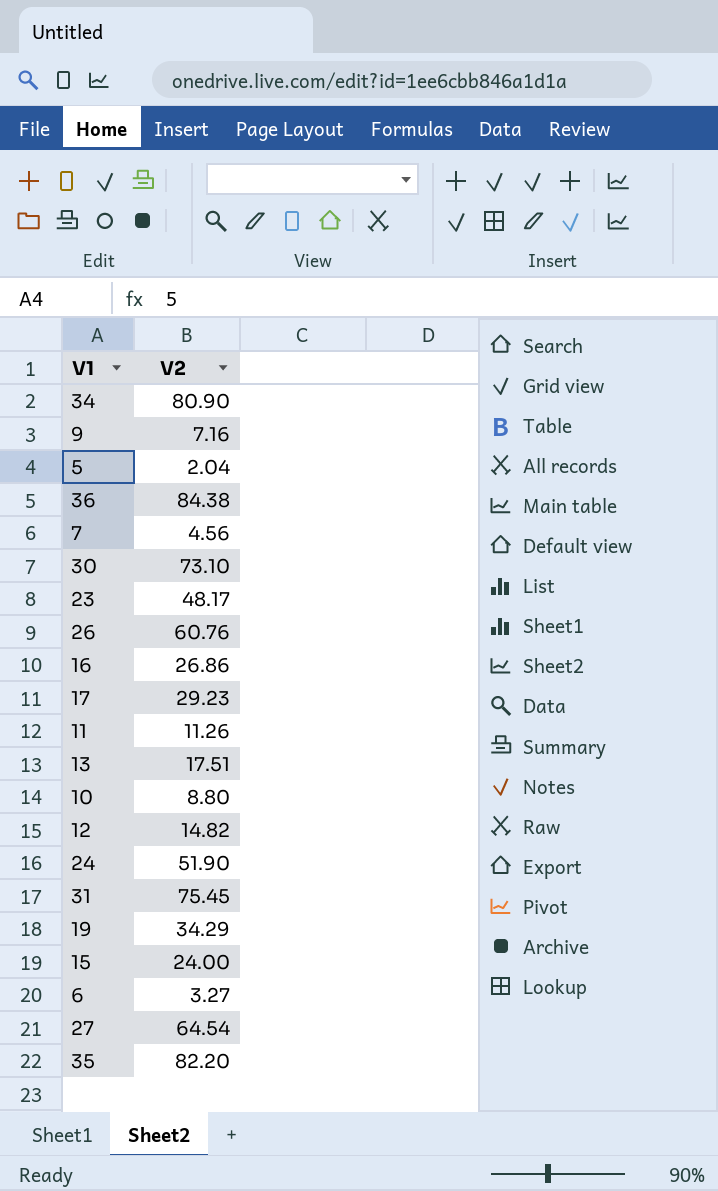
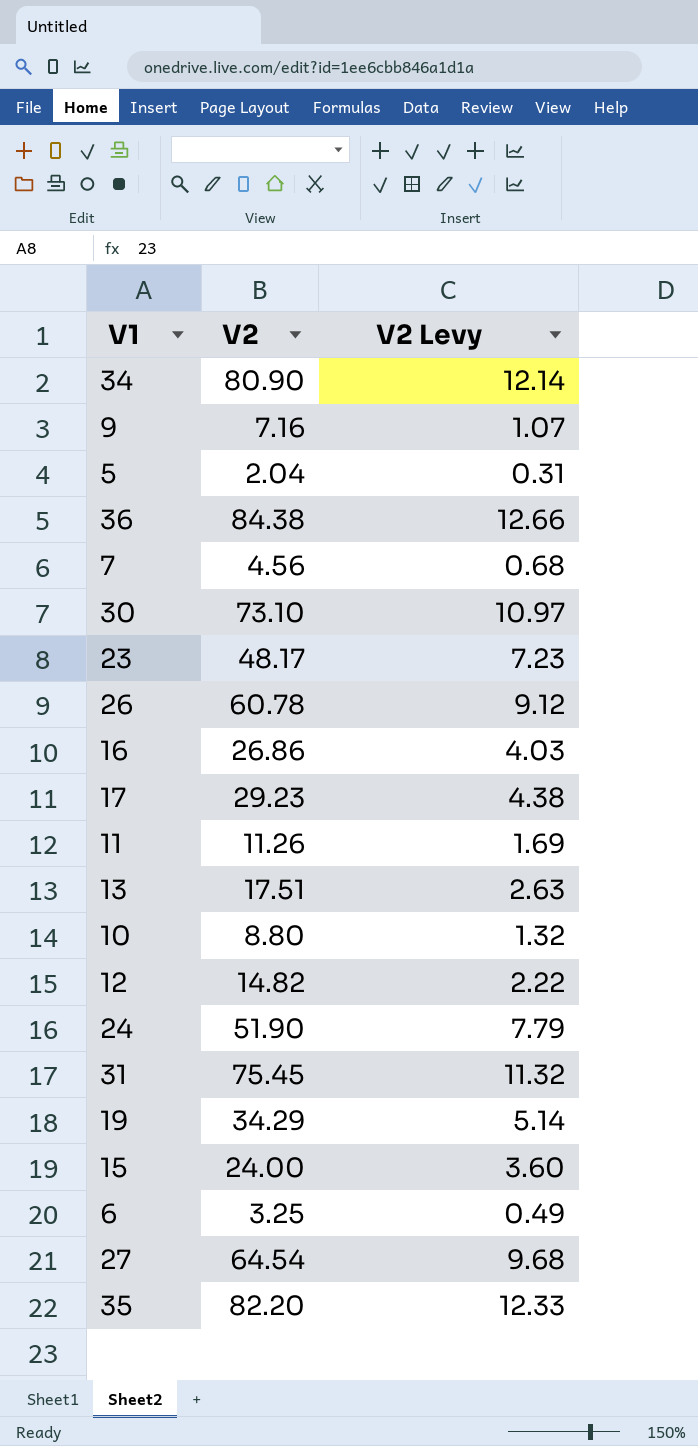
column V2 Levy | formula: none -> [V2] * 0.15
26 | V2: 60.76 -> 60.78
6 | V2: 3.27 -> 3.25

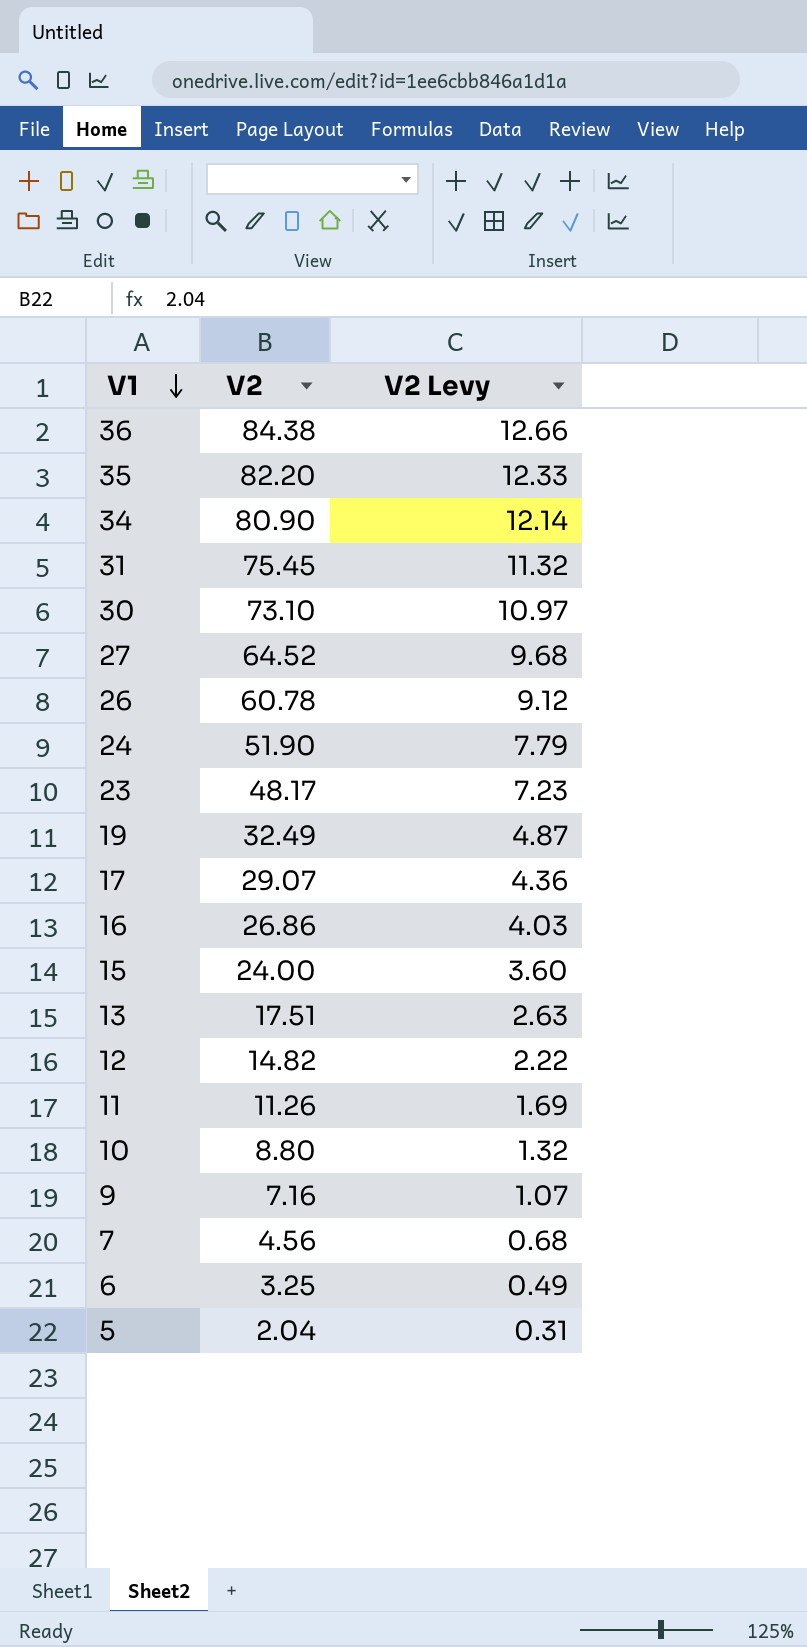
row order: none -> V1 descending
27 | V2: 64.54 -> 64.52
19 | V2: 34.29 -> 32.49
19 | V2 Levy: 5.14 -> 4.87
17 | V2: 29.23 -> 29.07
17 | V2 Levy: 4.38 -> 4.36

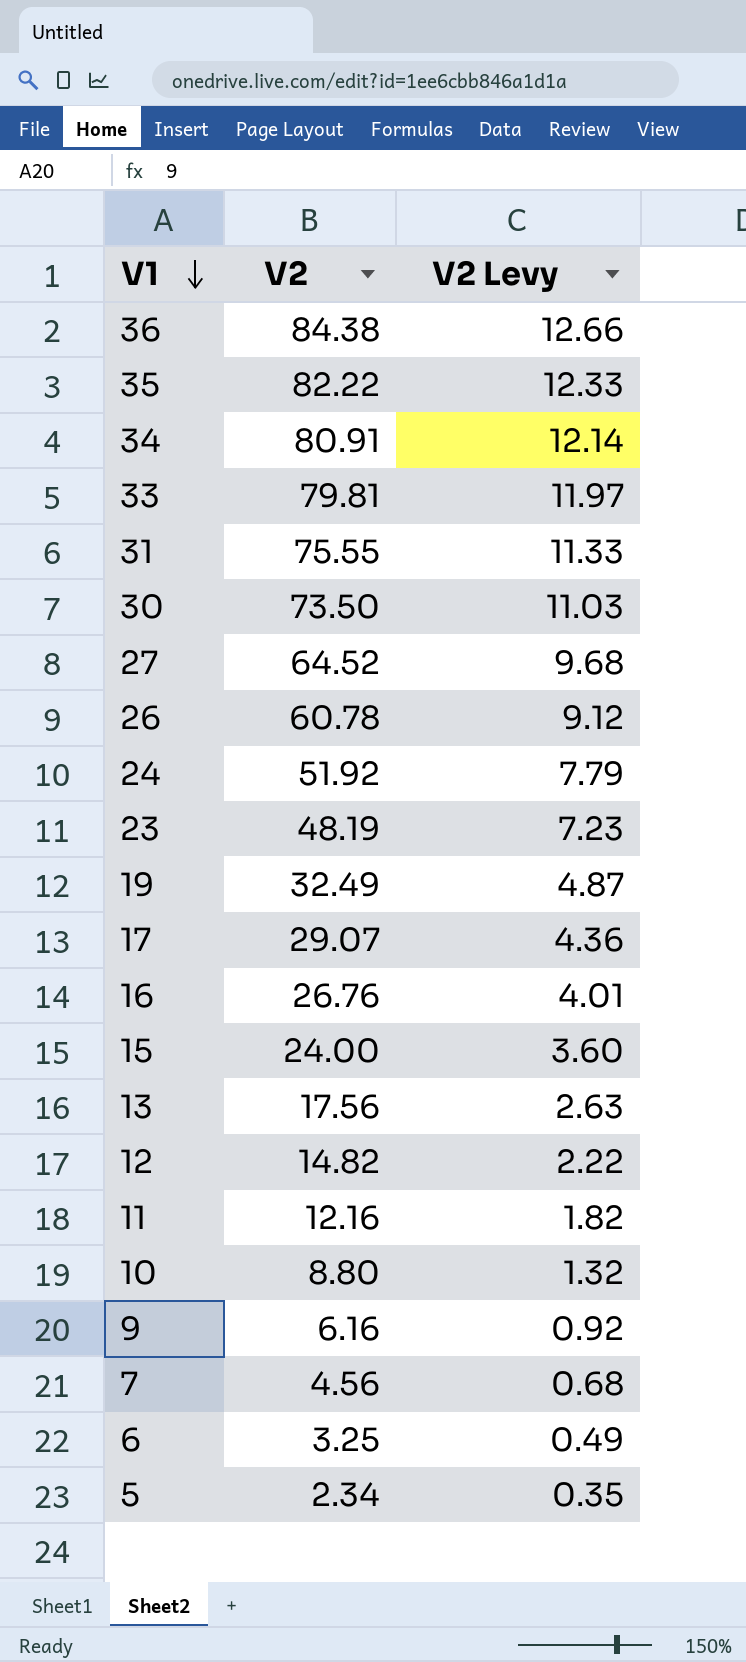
35 | V2: 82.20 -> 82.22
34 | V2: 80.90 -> 80.91
row 33: none -> 79.81 | 11.97
31 | V2: 75.45 -> 75.55
31 | V2 Levy: 11.32 -> 11.33
30 | V2: 73.10 -> 73.50
30 | V2 Levy: 10.97 -> 11.03
24 | V2: 51.90 -> 51.92
23 | V2: 48.17 -> 48.19
16 | V2: 26.86 -> 26.76
16 | V2 Levy: 4.03 -> 4.01
13 | V2: 17.51 -> 17.56
11 | V2: 11.26 -> 12.16
11 | V2 Levy: 1.69 -> 1.82
9 | V2: 7.16 -> 6.16
9 | V2 Levy: 1.07 -> 0.92
5 | V2: 2.04 -> 2.34
5 | V2 Levy: 0.31 -> 0.35

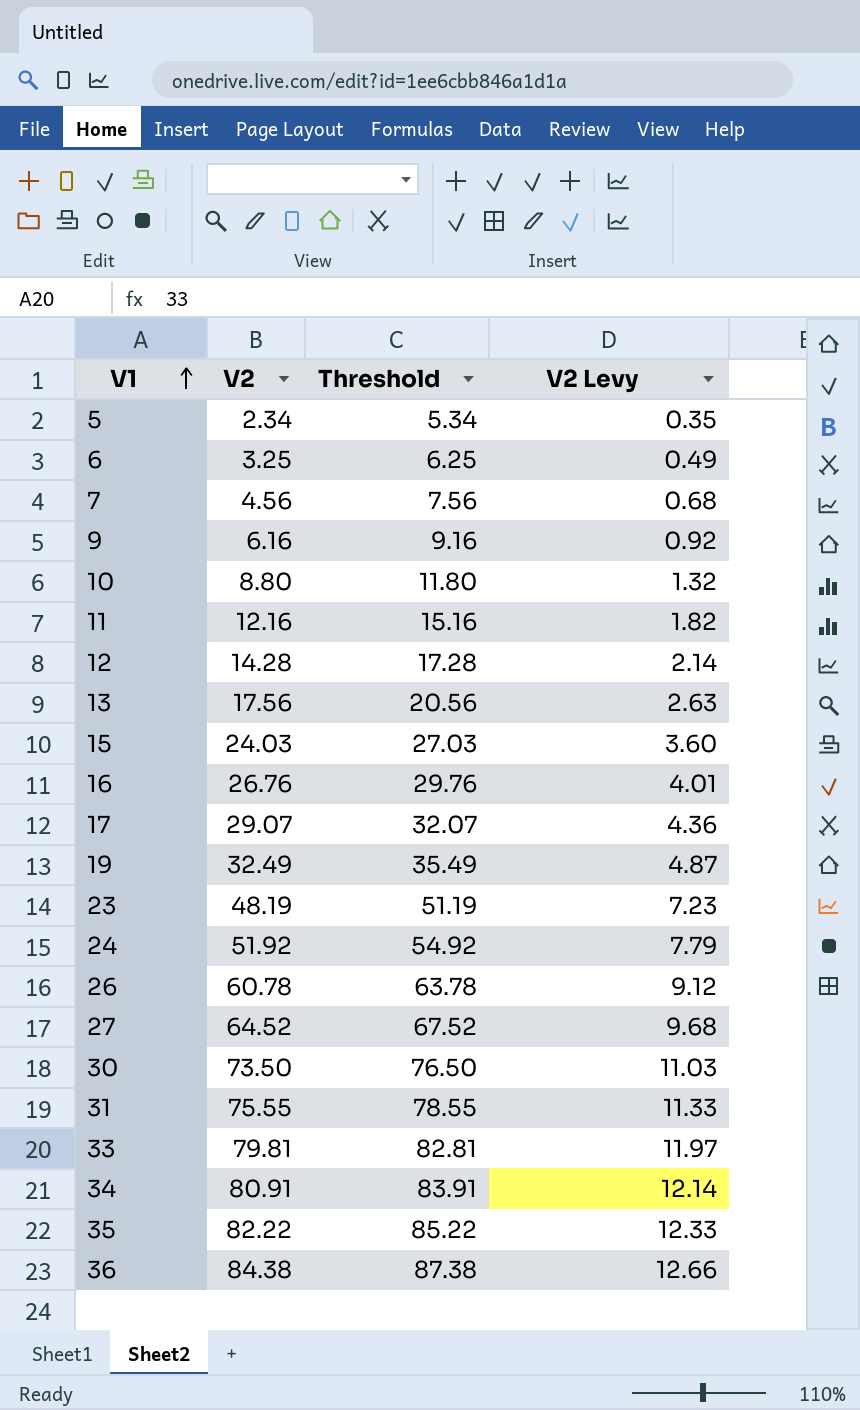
row order: V1 descending -> V1 ascending
column Threshold | formula: none -> [V2] + 3
12 | V2: 14.82 -> 14.28
12 | V2 Levy: 2.22 -> 2.14
15 | V2: 24.00 -> 24.03

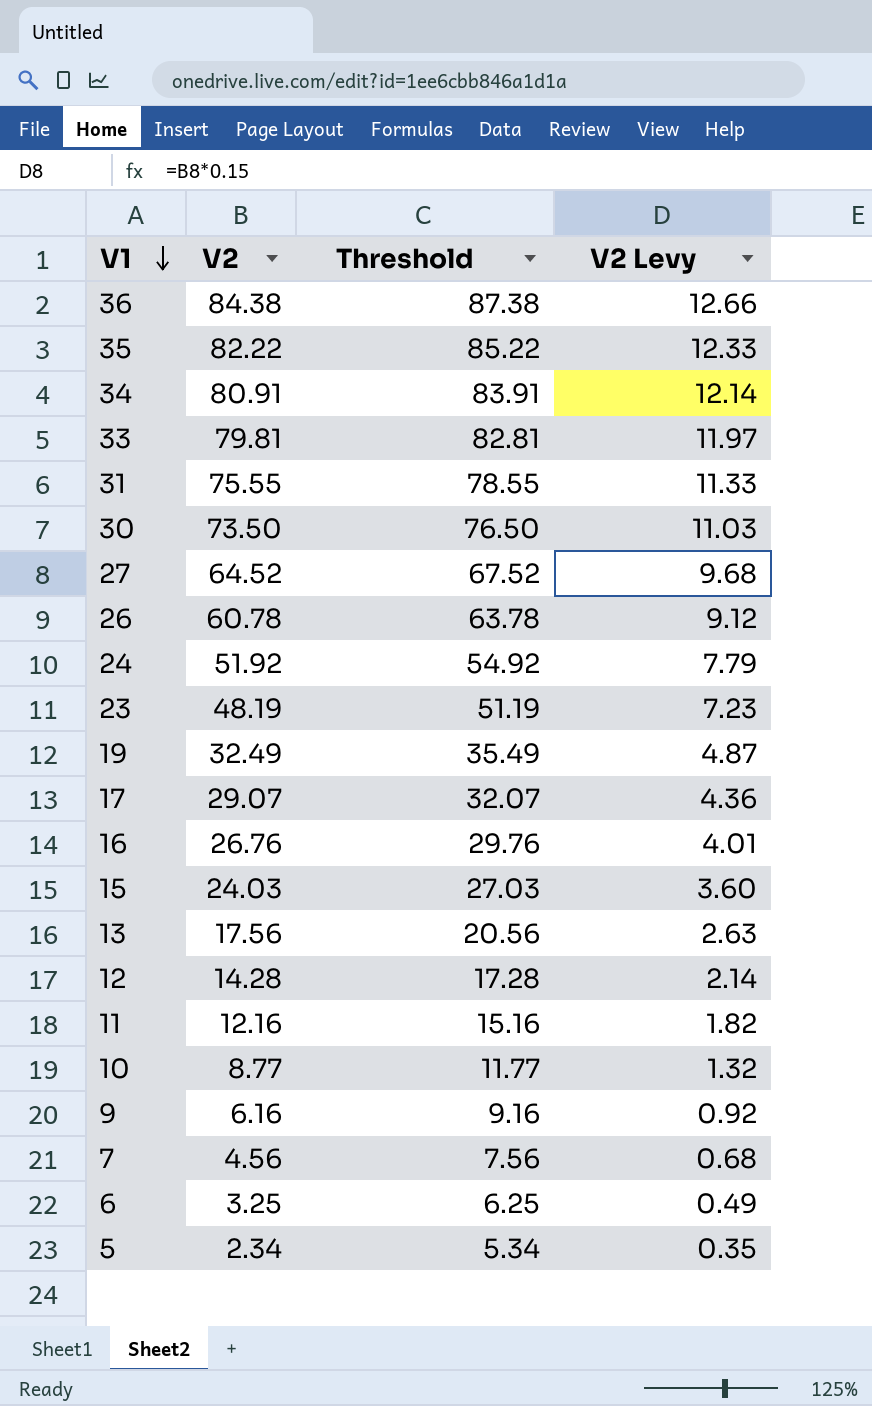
row order: V1 ascending -> V1 descending
10 | V2: 8.80 -> 8.77
10 | Threshold: 11.80 -> 11.77

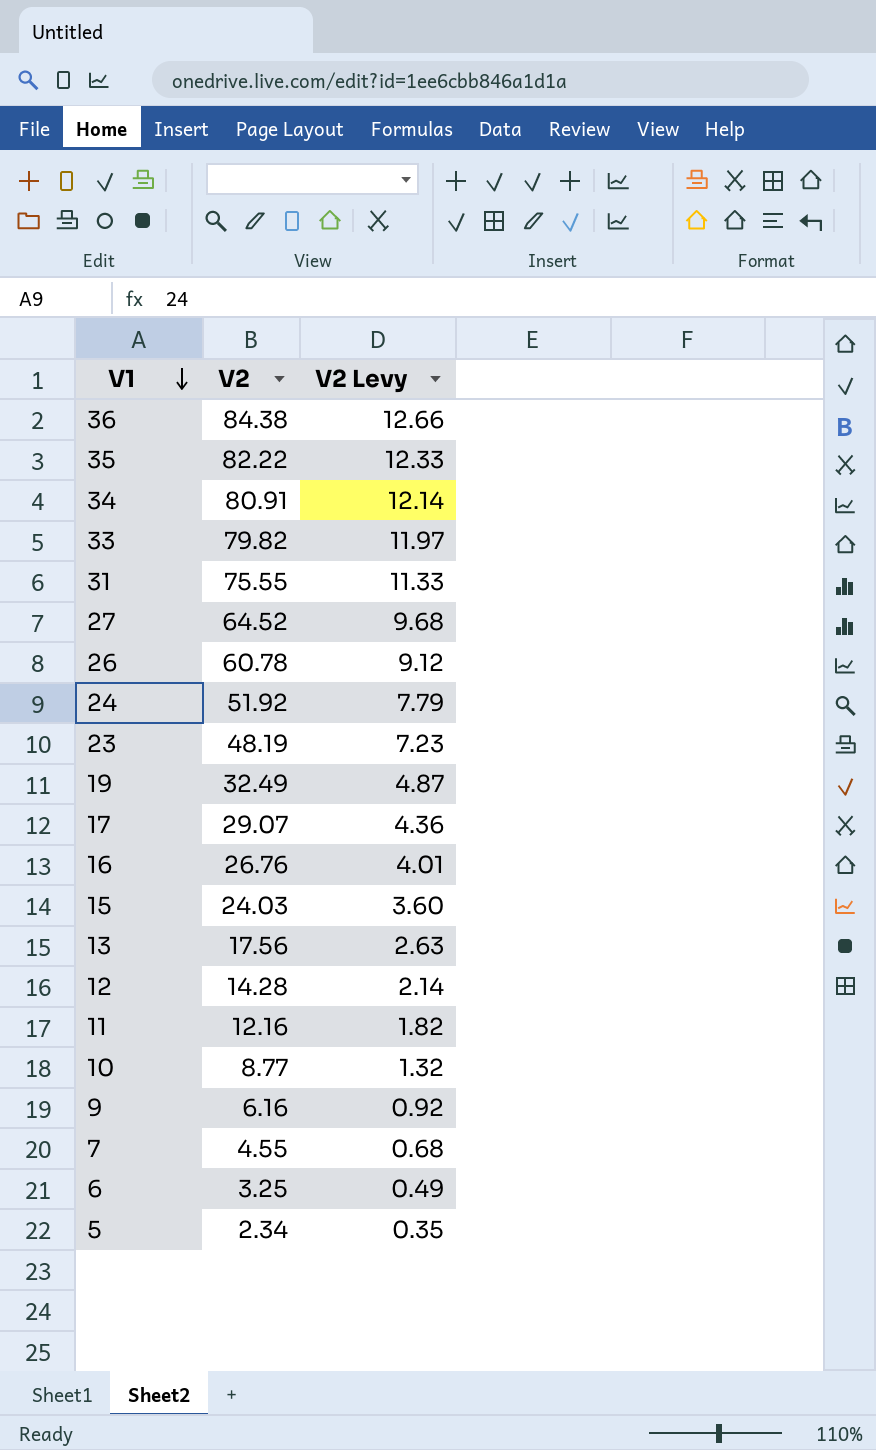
column Threshold | formula: [V2] + 3 -> none
row 30: 73.50 | 76.50 | 11.03 -> none
33 | V2: 79.81 -> 79.82
7 | V2: 4.56 -> 4.55

